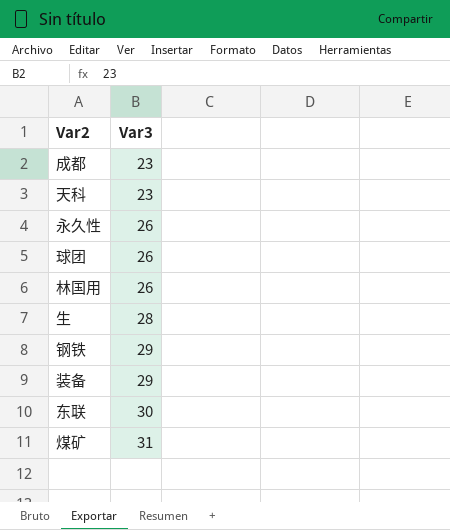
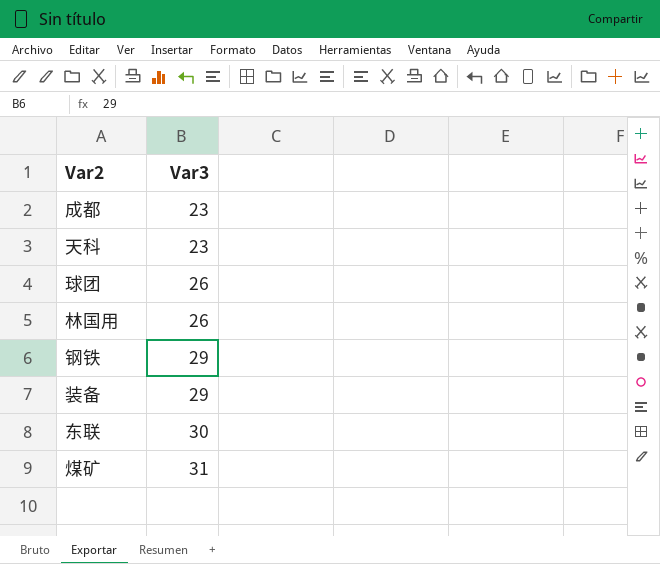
row 永久性: 26 -> none
row 生: 28 -> none

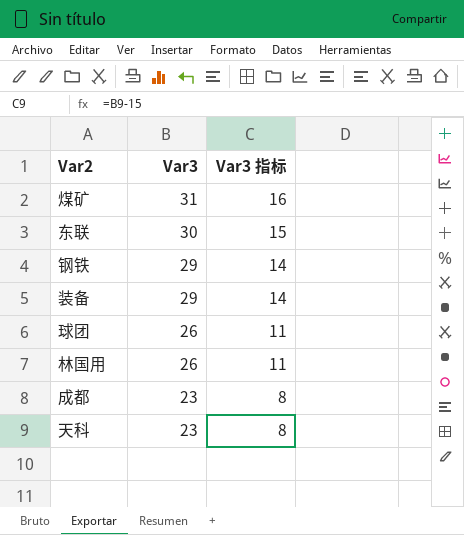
row order: Var3 ascending -> Var3 descending
column Var3 指标 | formula: none -> [Var3] - 15

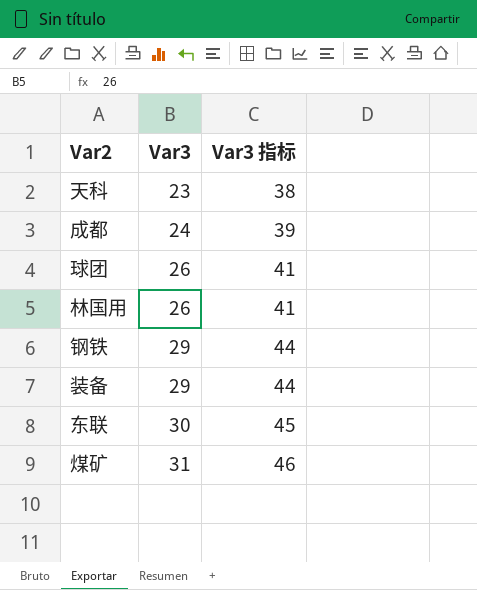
row order: Var3 descending -> Var3 ascending
column Var3 指标 | formula: [Var3] - 15 -> [Var3] + 15
成都 | Var3: 23 -> 24

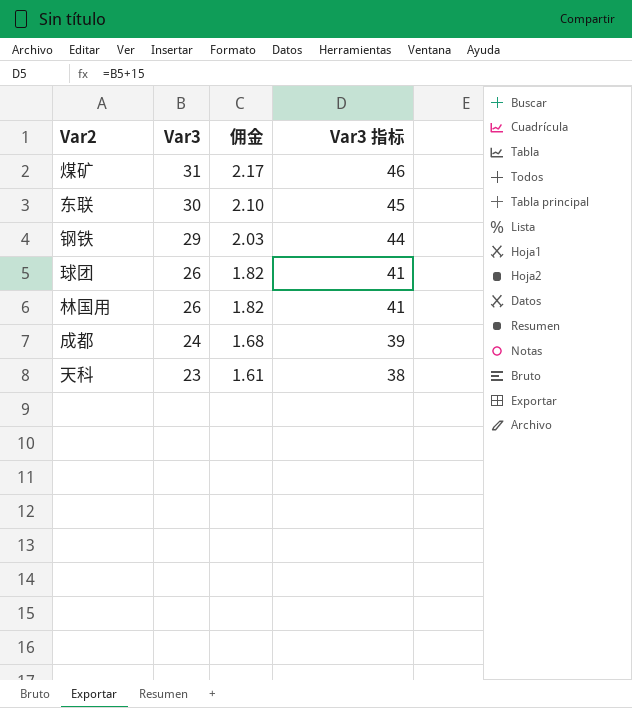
row order: Var3 ascending -> Var3 descending
column 佣金 | formula: none -> [Var3] * 0.07
row 装备: 29 | 44 -> none

